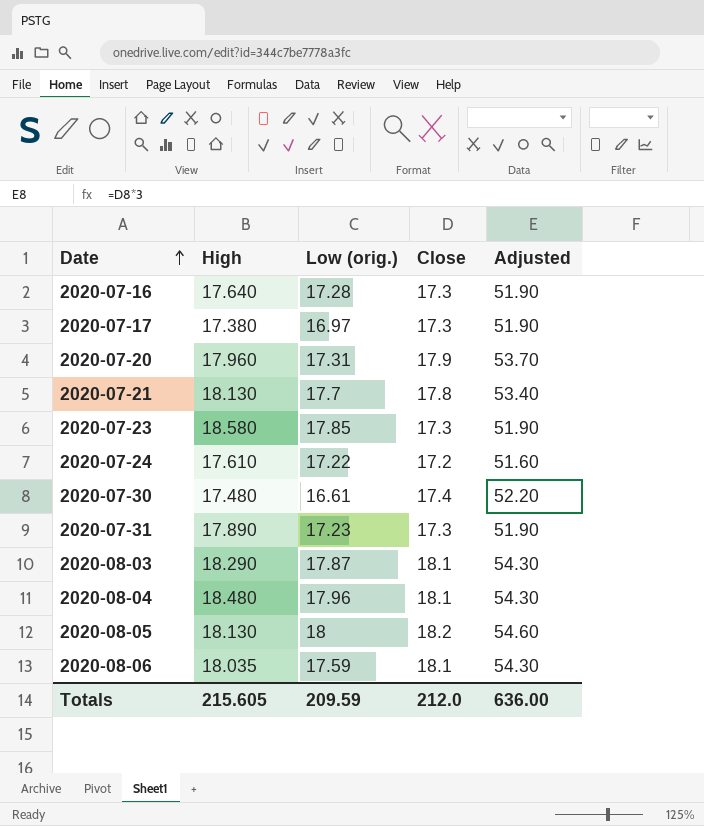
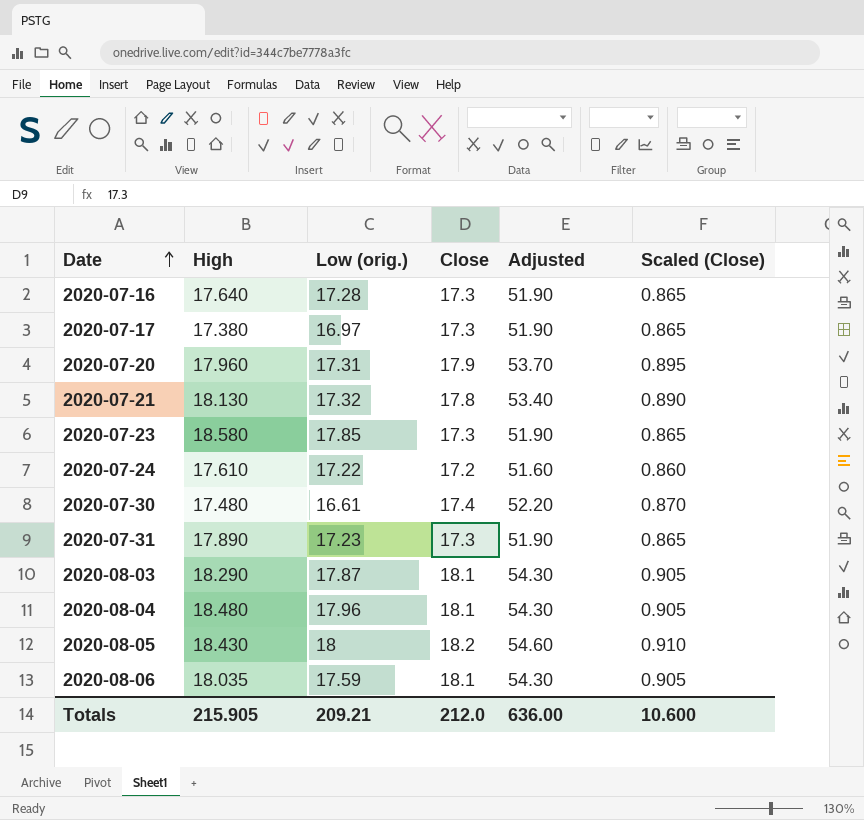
column Scaled (Close) | formula: none -> [Close] * 0.05
2020-07-21 | Low (orig.): 17.7 -> 17.32
2020-08-05 | High: 18.130 -> 18.430
Totals | High: 215.605 -> 215.905
Totals | Low (orig.): 209.59 -> 209.21

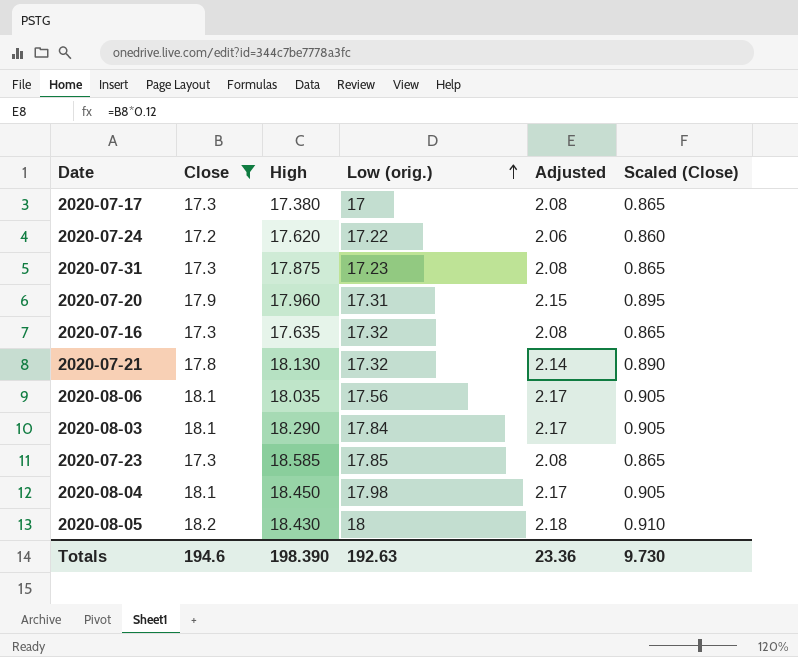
filter: none -> Close != 17.4
row order: Date ascending -> Low (orig.) ascending
column Close | position: 4 -> 2
column Adjusted | formula: [Close] * 3 -> [Close] * 0.12
2020-07-17 | Low (orig.): 16.97 -> 17
2020-07-24 | High: 17.610 -> 17.620
2020-07-31 | High: 17.890 -> 17.875
2020-07-16 | High: 17.640 -> 17.635
2020-07-16 | Low (orig.): 17.28 -> 17.32
2020-08-06 | Low (orig.): 17.59 -> 17.56
2020-08-03 | Low (orig.): 17.87 -> 17.84
2020-07-23 | High: 18.580 -> 18.585
2020-08-04 | High: 18.480 -> 18.450
2020-08-04 | Low (orig.): 17.96 -> 17.98
Totals | Close: 212.0 -> 194.6
Totals | High: 215.905 -> 198.390
Totals | Low (orig.): 209.21 -> 192.63
Totals | Adjusted: 636.00 -> 23.36
Totals | Scaled (Close): 10.600 -> 9.730

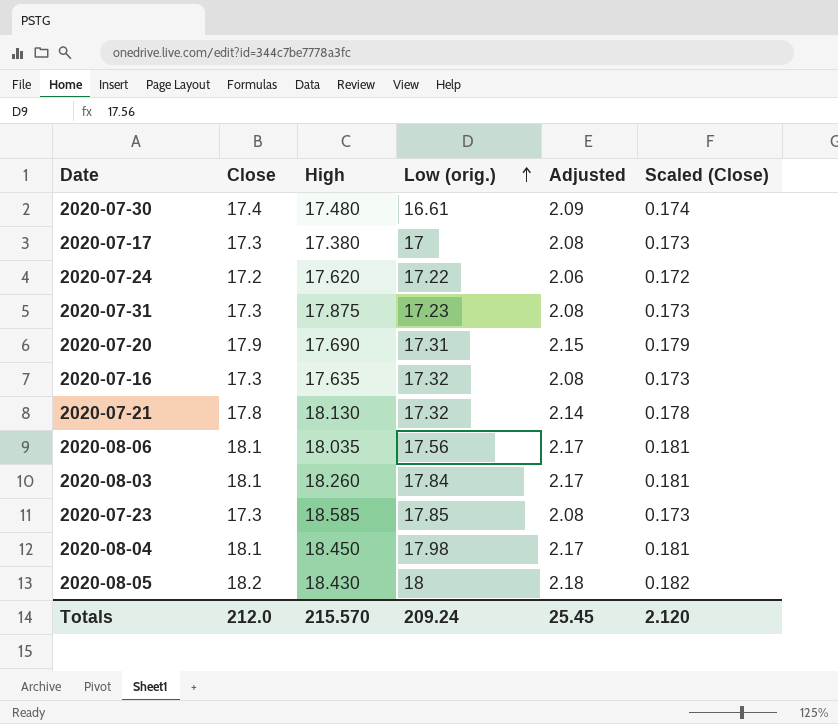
filter: Close != 17.4 -> none
column Scaled (Close) | formula: [Close] * 0.05 -> [Close] * 0.01
2020-07-20 | High: 17.960 -> 17.690
2020-08-03 | High: 18.290 -> 18.260
Totals | Close: 194.6 -> 212.0
Totals | High: 198.390 -> 215.570
Totals | Low (orig.): 192.63 -> 209.24
Totals | Adjusted: 23.36 -> 25.45
Totals | Scaled (Close): 9.730 -> 2.120

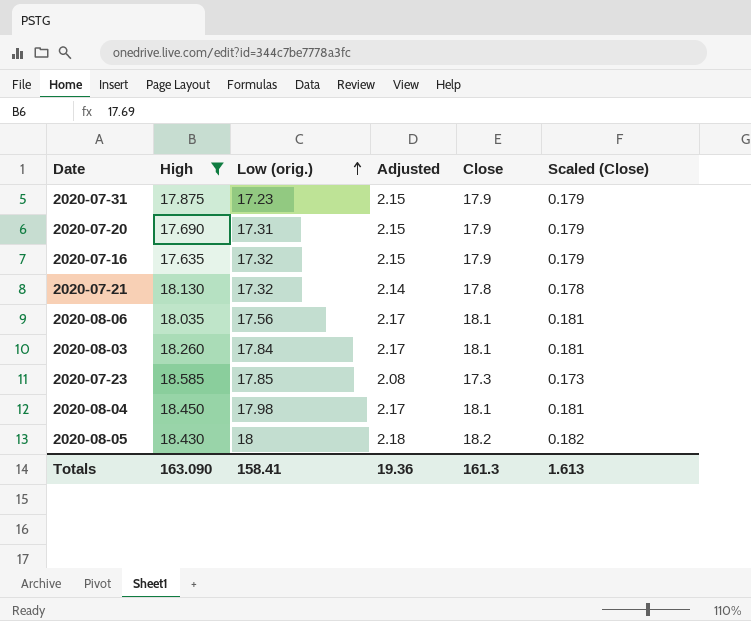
filter: none -> High >= 17.635
column Close | position: 2 -> 5
2020-07-31 | Adjusted: 2.08 -> 2.15
2020-07-31 | Close: 17.3 -> 17.9
2020-07-31 | Scaled (Close): 0.173 -> 0.179
2020-07-16 | Adjusted: 2.08 -> 2.15
2020-07-16 | Close: 17.3 -> 17.9
2020-07-16 | Scaled (Close): 0.173 -> 0.179
Totals | High: 215.570 -> 163.090
Totals | Low (orig.): 209.24 -> 158.41
Totals | Adjusted: 25.45 -> 19.36
Totals | Close: 212.0 -> 161.3
Totals | Scaled (Close): 2.120 -> 1.613

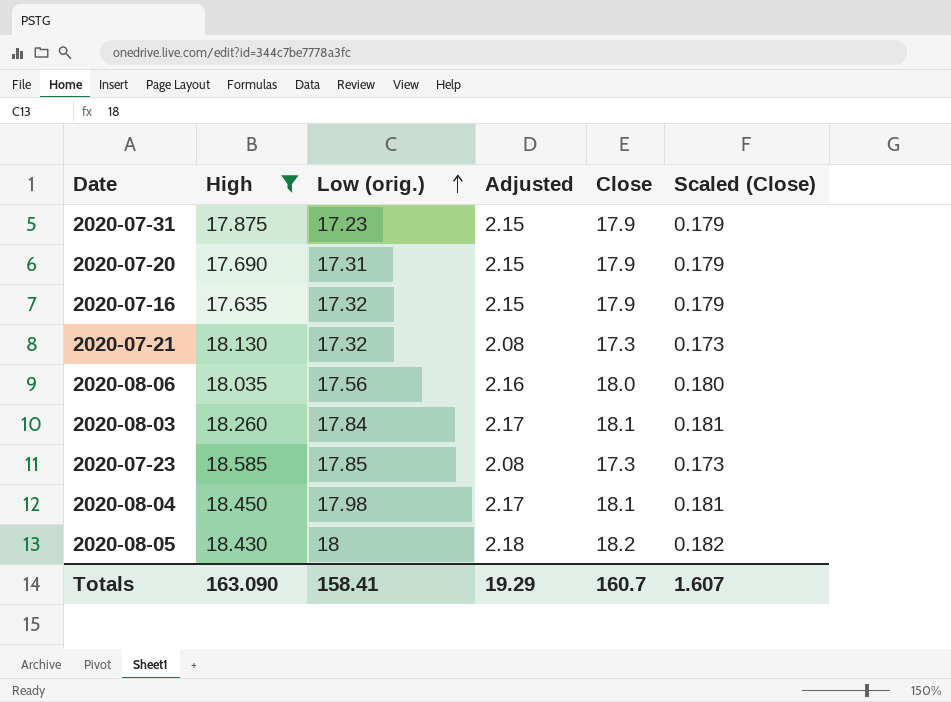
2020-07-21 | Adjusted: 2.14 -> 2.08
2020-07-21 | Close: 17.8 -> 17.3
2020-07-21 | Scaled (Close): 0.178 -> 0.173
2020-08-06 | Adjusted: 2.17 -> 2.16
2020-08-06 | Close: 18.1 -> 18.0
2020-08-06 | Scaled (Close): 0.181 -> 0.180
Totals | Adjusted: 19.36 -> 19.29
Totals | Close: 161.3 -> 160.7
Totals | Scaled (Close): 1.613 -> 1.607

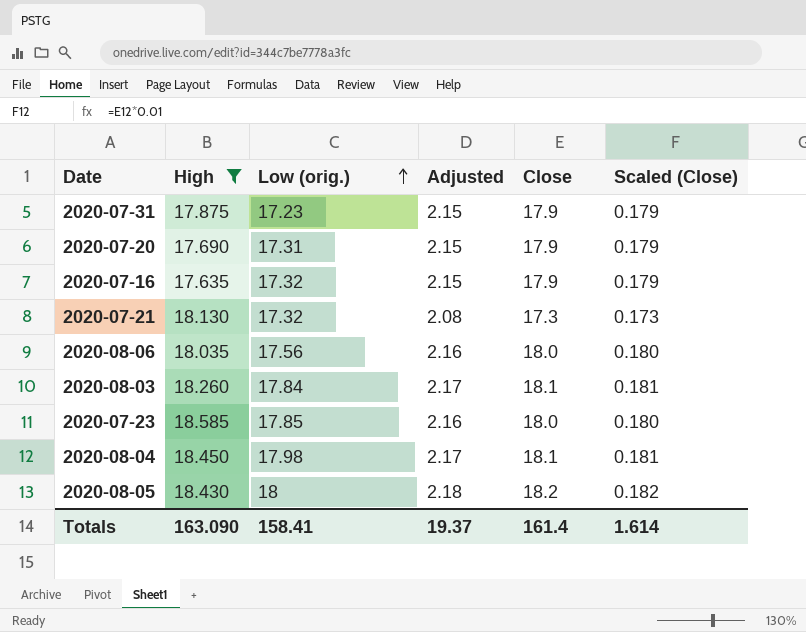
2020-07-23 | Adjusted: 2.08 -> 2.16
2020-07-23 | Close: 17.3 -> 18.0
2020-07-23 | Scaled (Close): 0.173 -> 0.180
Totals | Adjusted: 19.29 -> 19.37
Totals | Close: 160.7 -> 161.4
Totals | Scaled (Close): 1.607 -> 1.614

